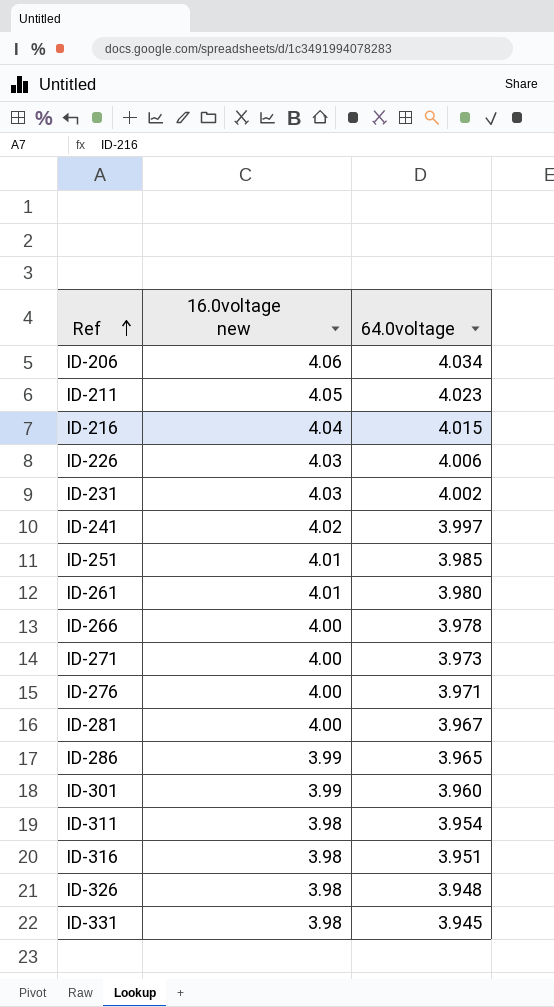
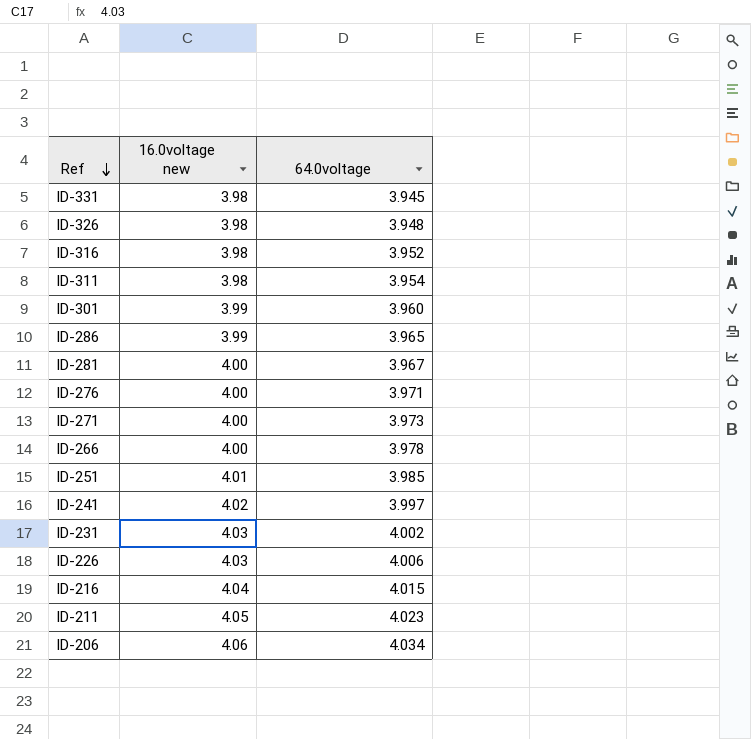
row order: Ref ascending -> Ref descending
row ID-261: 4.01 | 3.980 -> none
ID-316 | 64.0voltage: 3.951 -> 3.952

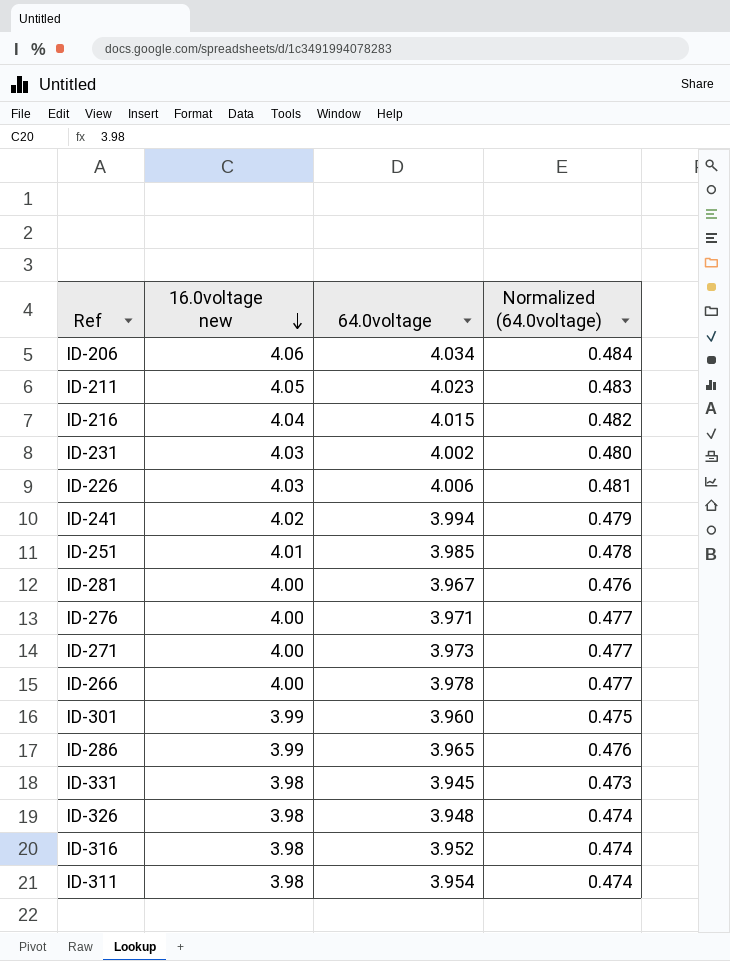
row order: Ref descending -> 16.0voltage new descending
column Normalized (64.0voltage) | formula: none -> [64.0voltage] * 0.12
ID-241 | 64.0voltage: 3.997 -> 3.994

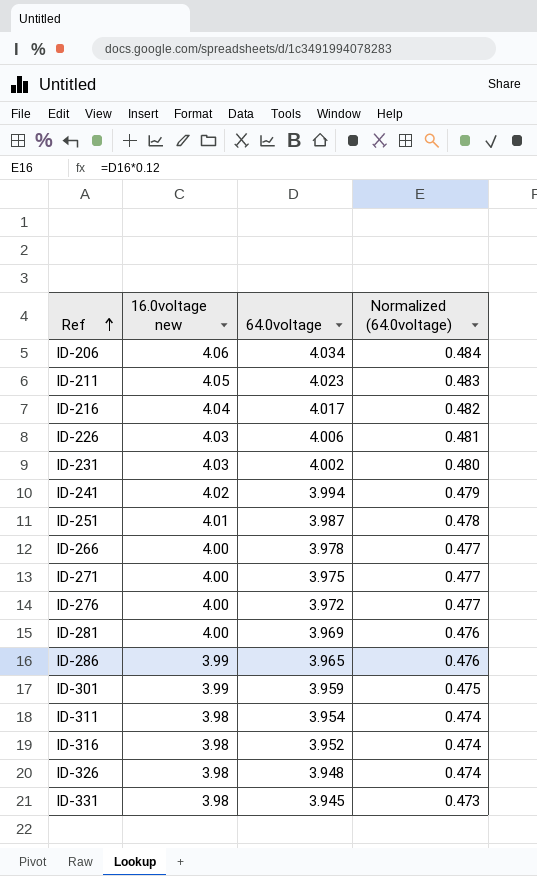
row order: 16.0voltage new descending -> Ref ascending
ID-216 | 64.0voltage: 4.015 -> 4.017
ID-251 | 64.0voltage: 3.985 -> 3.987
ID-271 | 64.0voltage: 3.973 -> 3.975
ID-276 | 64.0voltage: 3.971 -> 3.972
ID-281 | 64.0voltage: 3.967 -> 3.969
ID-301 | 64.0voltage: 3.960 -> 3.959

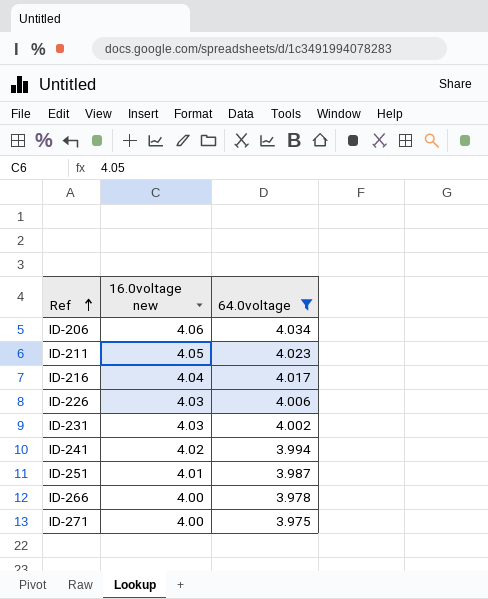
filter: none -> 64.0voltage >= 3.975
column Normalized (64.0voltage) | formula: [64.0voltage] * 0.12 -> none

